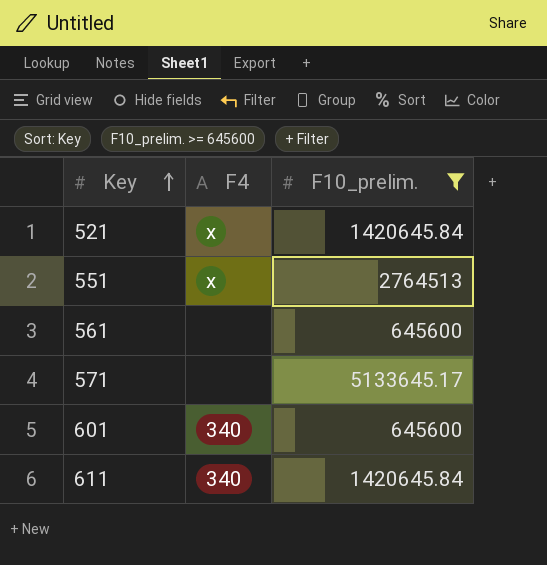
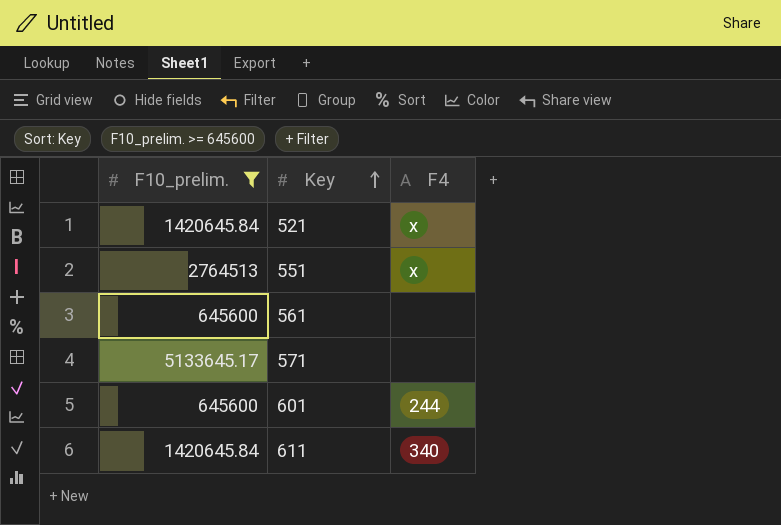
column F10_prelim. | position: 3 -> 1
601 | F4: 340 -> 244

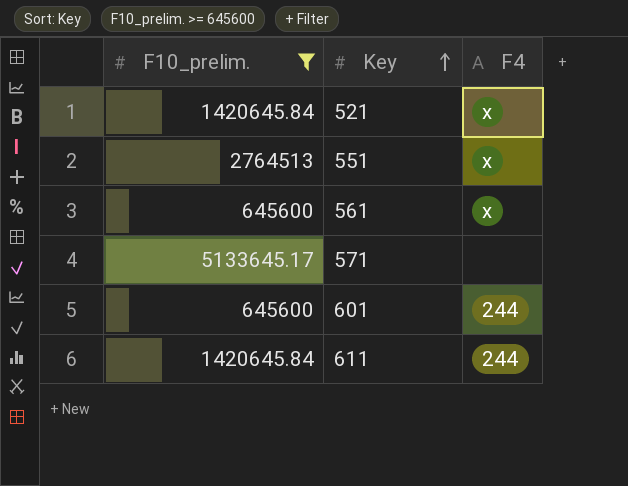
561 | F4: none -> x
611 | F4: 340 -> 244

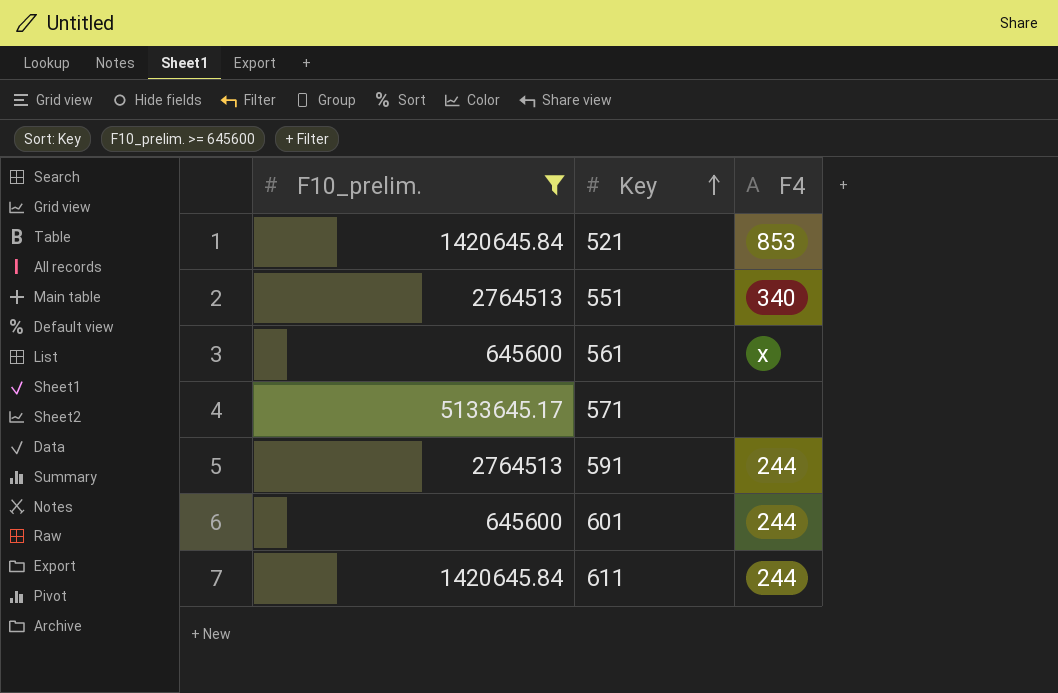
521 | F4: x -> 853
551 | F4: x -> 340
row 591: none -> 2764513 | 244

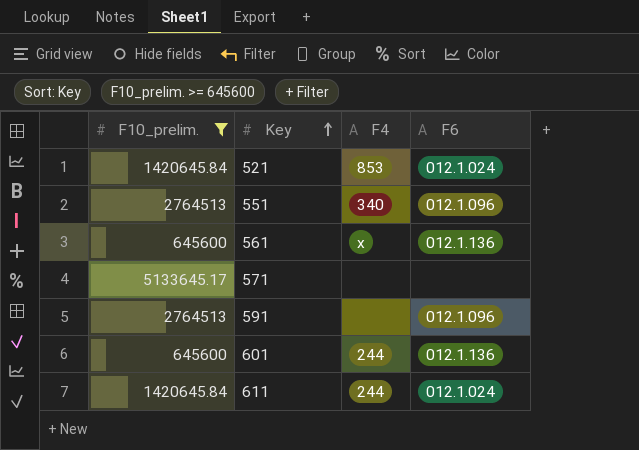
column F6 | position: none -> 4
591 | F4: 244 -> none

